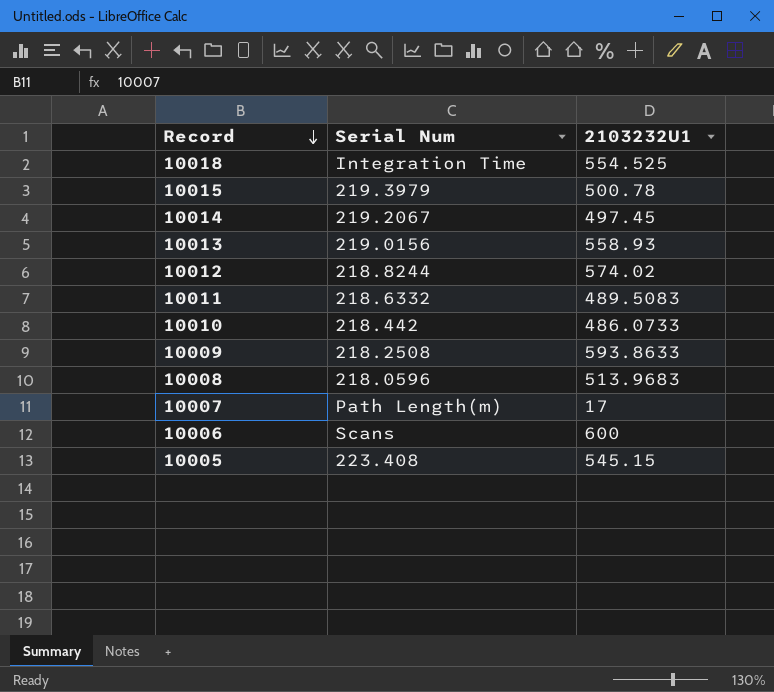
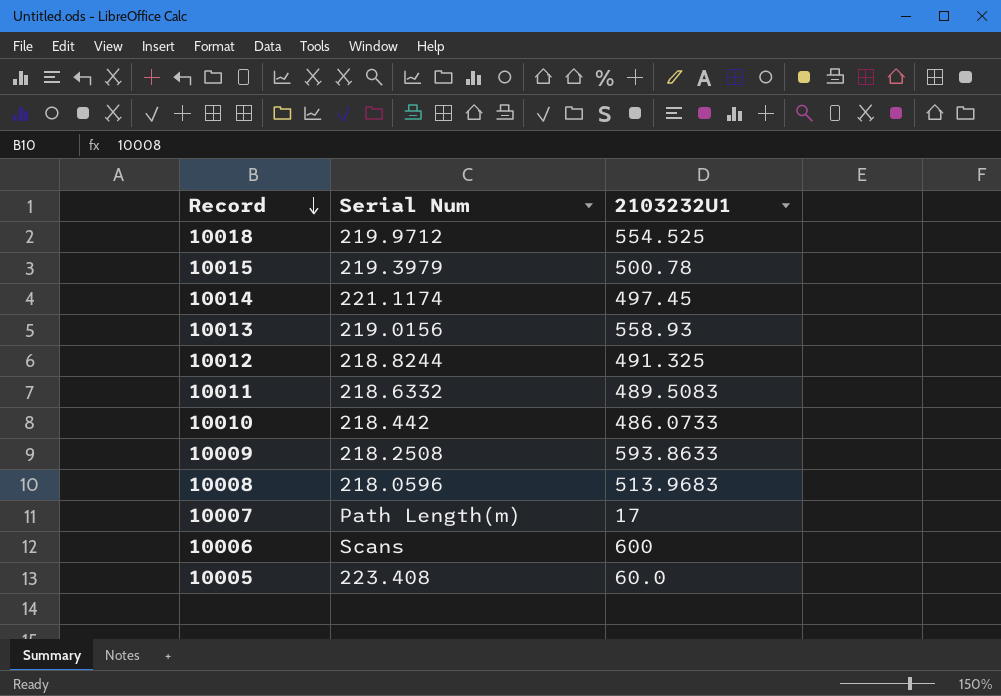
10018 | Serial Num: Integration Time -> 219.9712
10014 | Serial Num: 219.2067 -> 221.1174
10012 | 2103232U1: 574.02 -> 491.325
10005 | 2103232U1: 545.15 -> 60.0

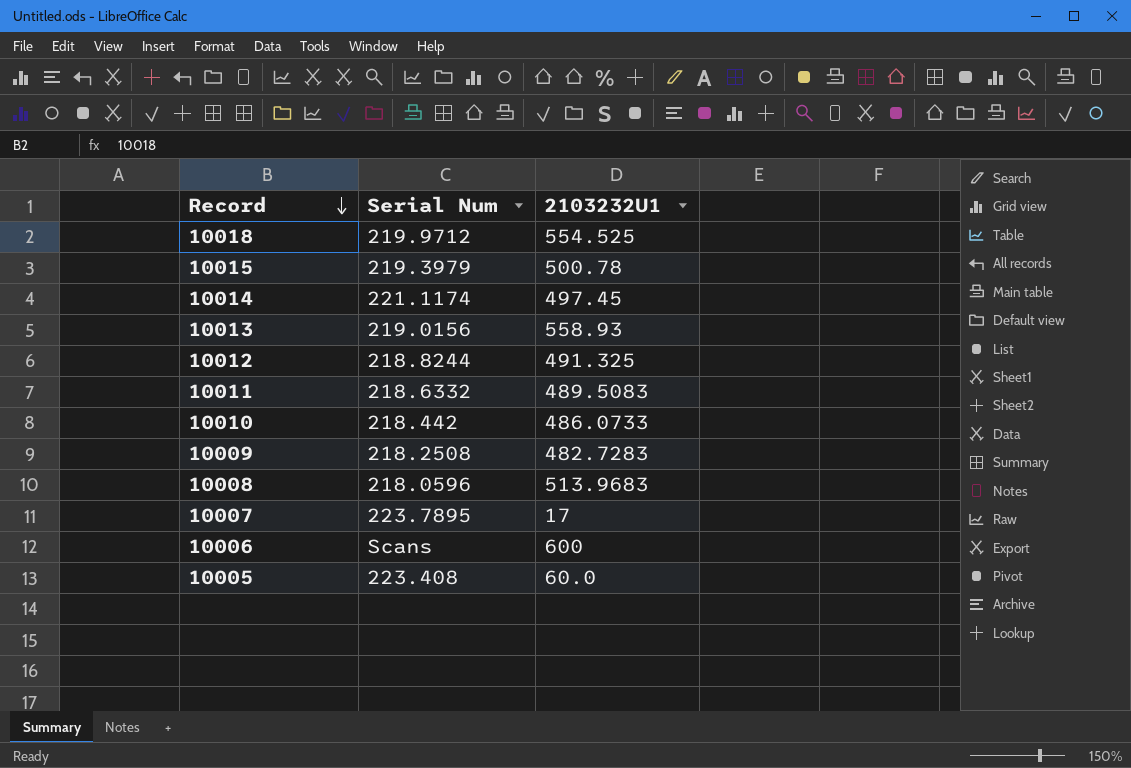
10009 | 2103232U1: 593.8633 -> 482.7283
10007 | Serial Num: Path Length(m) -> 223.7895

